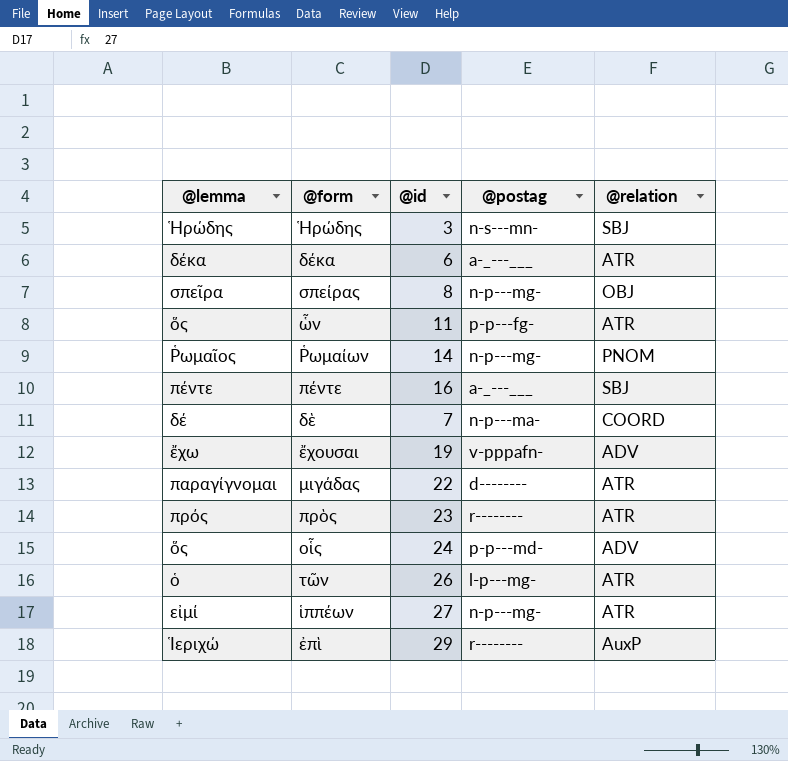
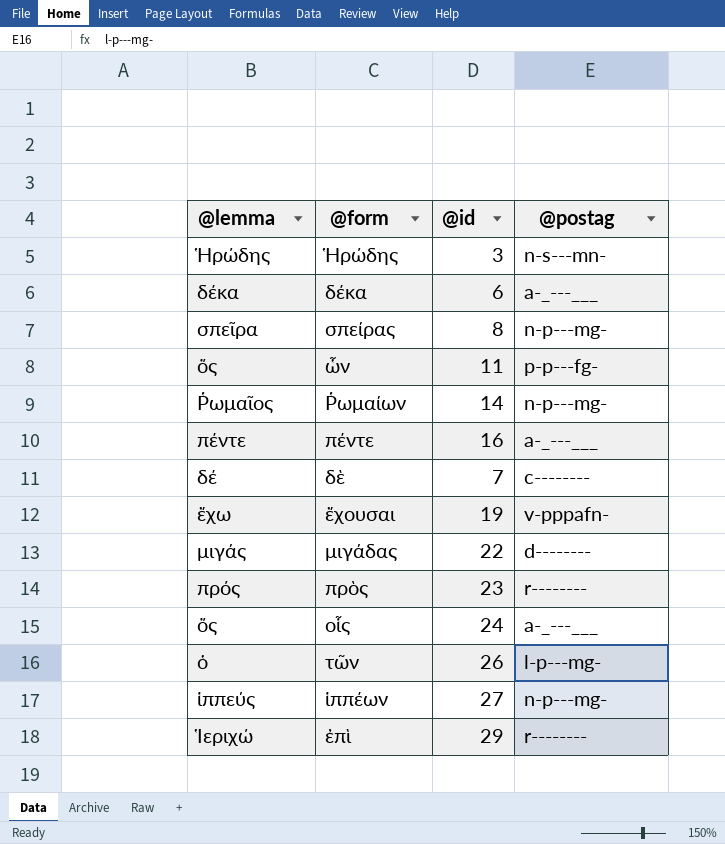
column @relation | position: 5 -> none
δὲ | @postag: n-p---ma- -> c--------
μιγάδας | @lemma: παραγίγνομαι -> μιγάς
οἷς | @postag: p-p---md- -> a-_---___
ἱππέων | @lemma: εἰμί -> ἱππεύς

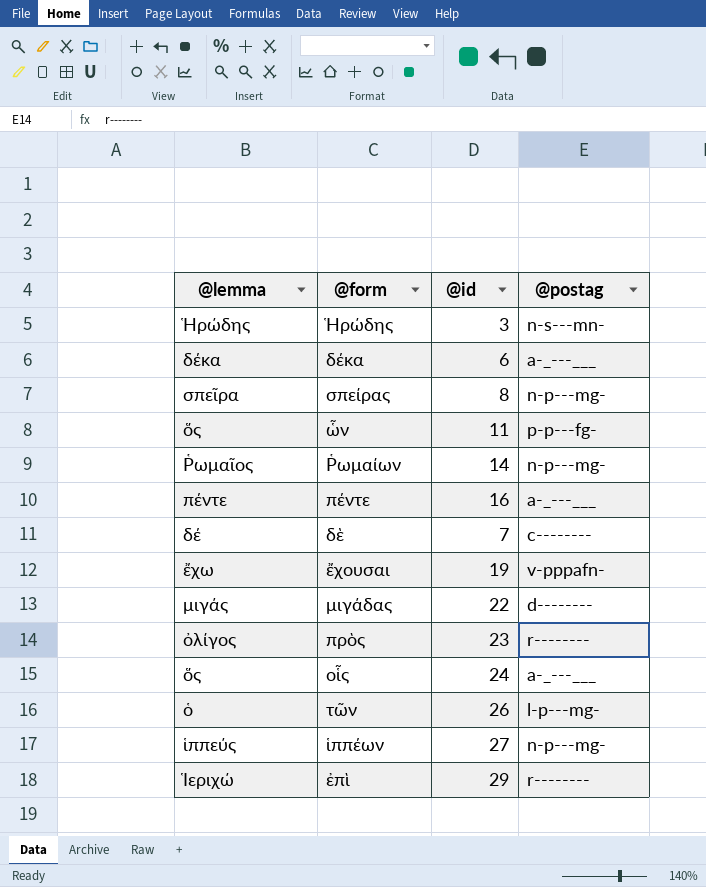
πρὸς | @lemma: πρός -> ὀλίγος

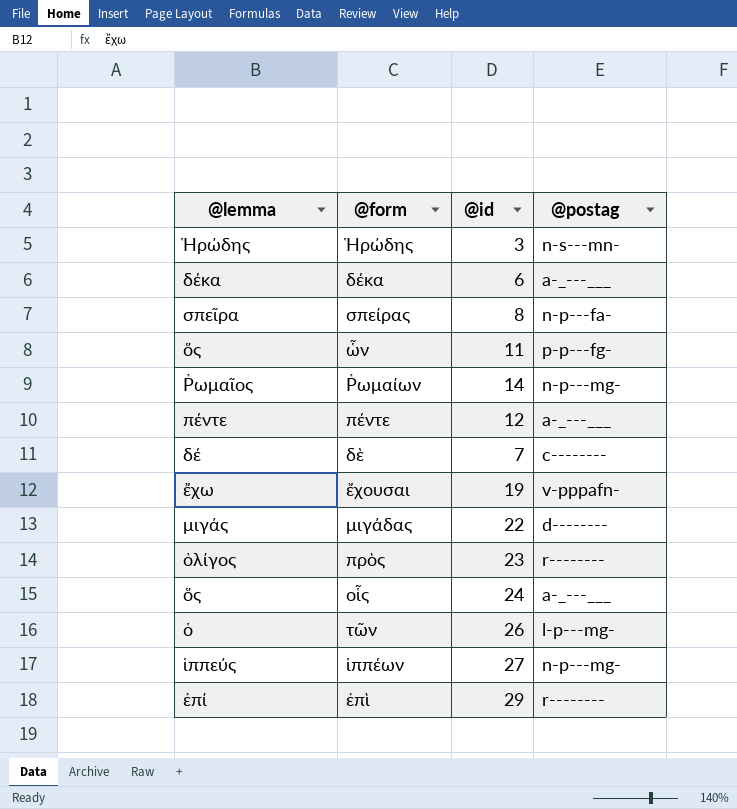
σπείρας | @postag: n-p---mg- -> n-p---fa-
πέντε | @id: 16 -> 12
ἐπὶ | @lemma: Ἱεριχώ -> ἐπί

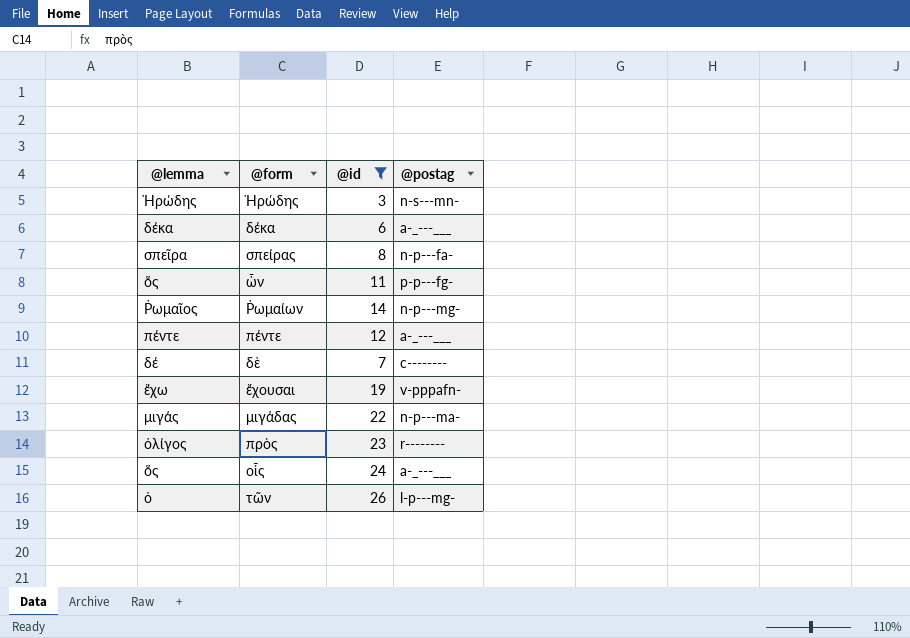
filter: none -> @id <= 26
μιγάδας | @postag: d-------- -> n-p---ma-

